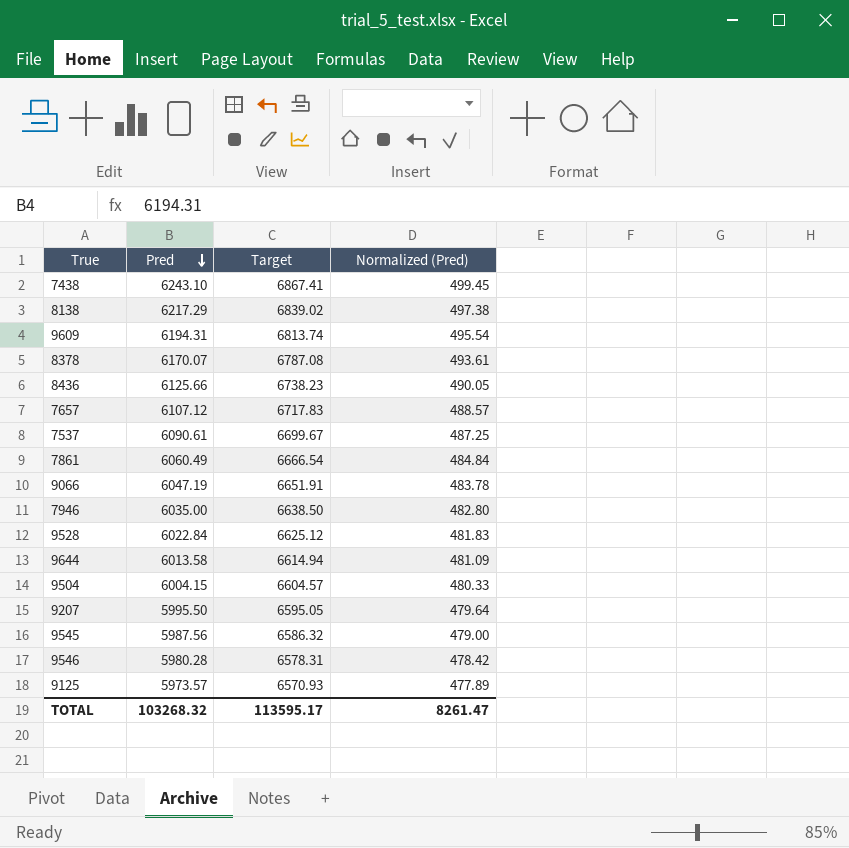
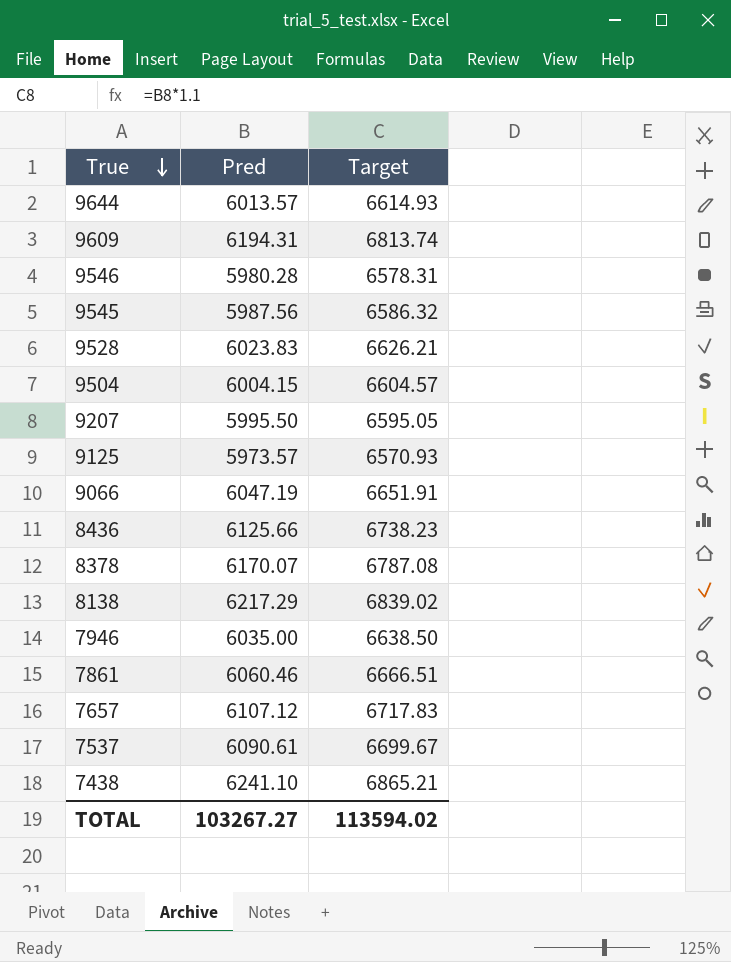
row order: Pred descending -> True descending
column Normalized (Pred) | formula: [Pred] * 0.08 -> none
9644 | Pred: 6013.58 -> 6013.57
9644 | Target: 6614.94 -> 6614.93
9528 | Pred: 6022.84 -> 6023.83
9528 | Target: 6625.12 -> 6626.21
7861 | Pred: 6060.49 -> 6060.46
7861 | Target: 6666.54 -> 6666.51
7438 | Pred: 6243.10 -> 6241.10
7438 | Target: 6867.41 -> 6865.21
TOTAL | Pred: 103268.32 -> 103267.27
TOTAL | Target: 113595.17 -> 113594.02

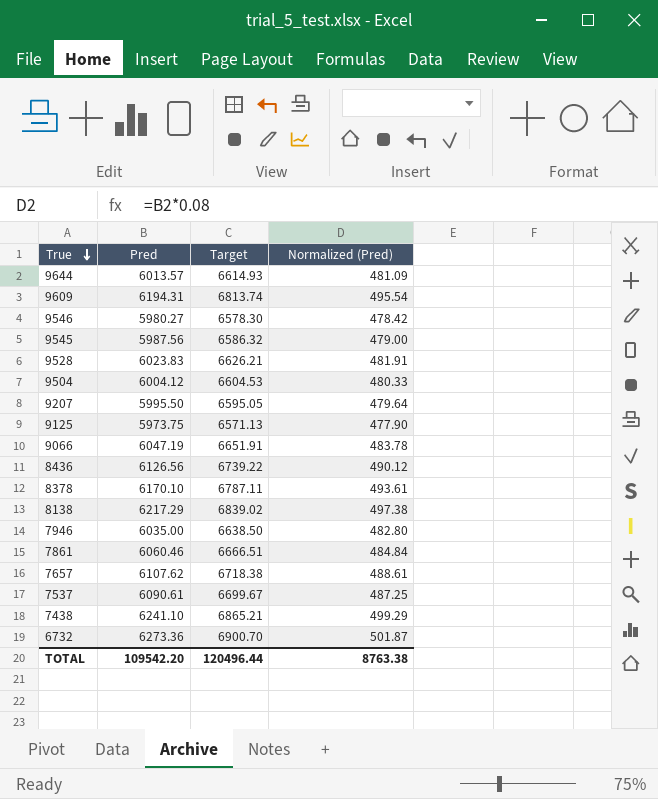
column Normalized (Pred) | formula: none -> [Pred] * 0.08
9546 | Pred: 5980.28 -> 5980.27
9546 | Target: 6578.31 -> 6578.30
9504 | Pred: 6004.15 -> 6004.12
9504 | Target: 6604.57 -> 6604.53
9125 | Pred: 5973.57 -> 5973.75
9125 | Target: 6570.93 -> 6571.13
8436 | Pred: 6125.66 -> 6126.56
8436 | Target: 6738.23 -> 6739.22
8378 | Pred: 6170.07 -> 6170.10
8378 | Target: 6787.08 -> 6787.11
7657 | Pred: 6107.12 -> 6107.62
7657 | Target: 6717.83 -> 6718.38
row 6732: none -> 6273.36 | 6900.70 | 501.87
TOTAL | Pred: 103267.27 -> 109542.20
TOTAL | Target: 113594.02 -> 120496.44

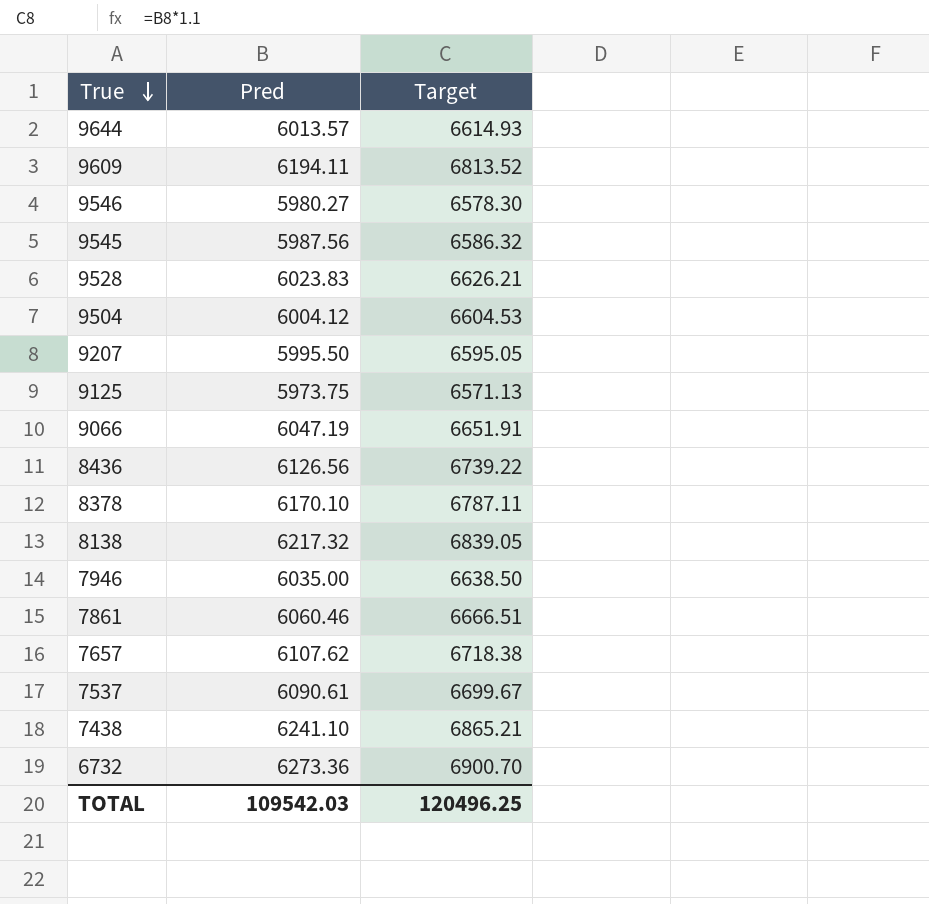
column Normalized (Pred) | formula: [Pred] * 0.08 -> none
9609 | Pred: 6194.31 -> 6194.11
9609 | Target: 6813.74 -> 6813.52
8138 | Pred: 6217.29 -> 6217.32
8138 | Target: 6839.02 -> 6839.05
TOTAL | Pred: 109542.20 -> 109542.03
TOTAL | Target: 120496.44 -> 120496.25

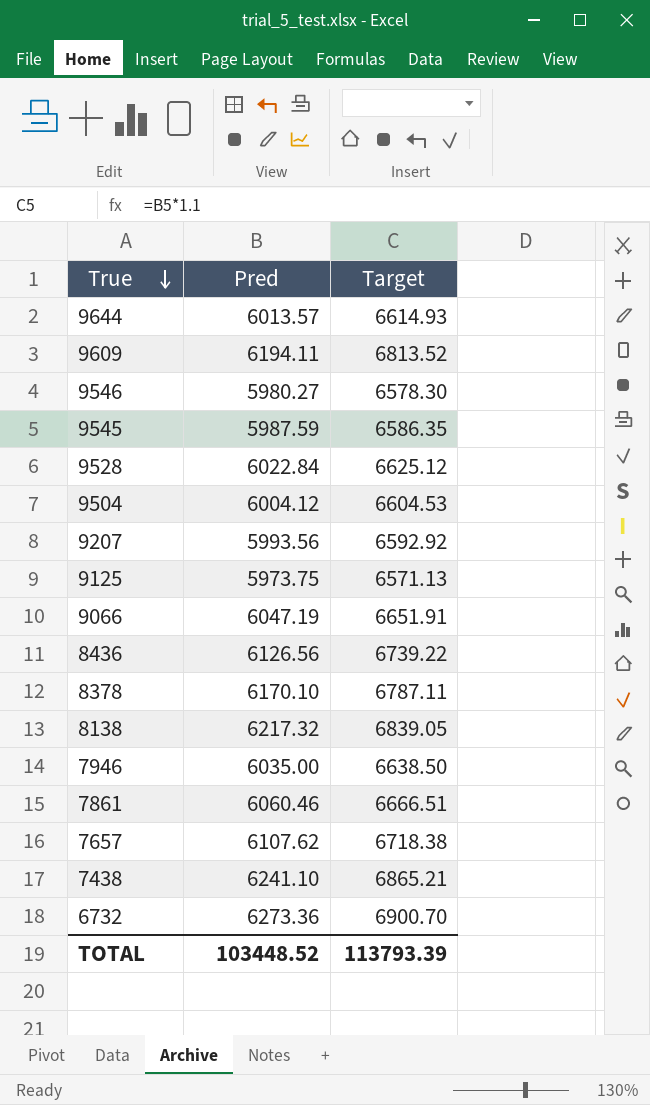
row 7537: 6090.61 | 6699.67 -> none
9545 | Pred: 5987.56 -> 5987.59
9545 | Target: 6586.32 -> 6586.35
9528 | Pred: 6023.83 -> 6022.84
9528 | Target: 6626.21 -> 6625.12
9207 | Pred: 5995.50 -> 5993.56
9207 | Target: 6595.05 -> 6592.92
TOTAL | Pred: 109542.03 -> 103448.52
TOTAL | Target: 120496.25 -> 113793.39

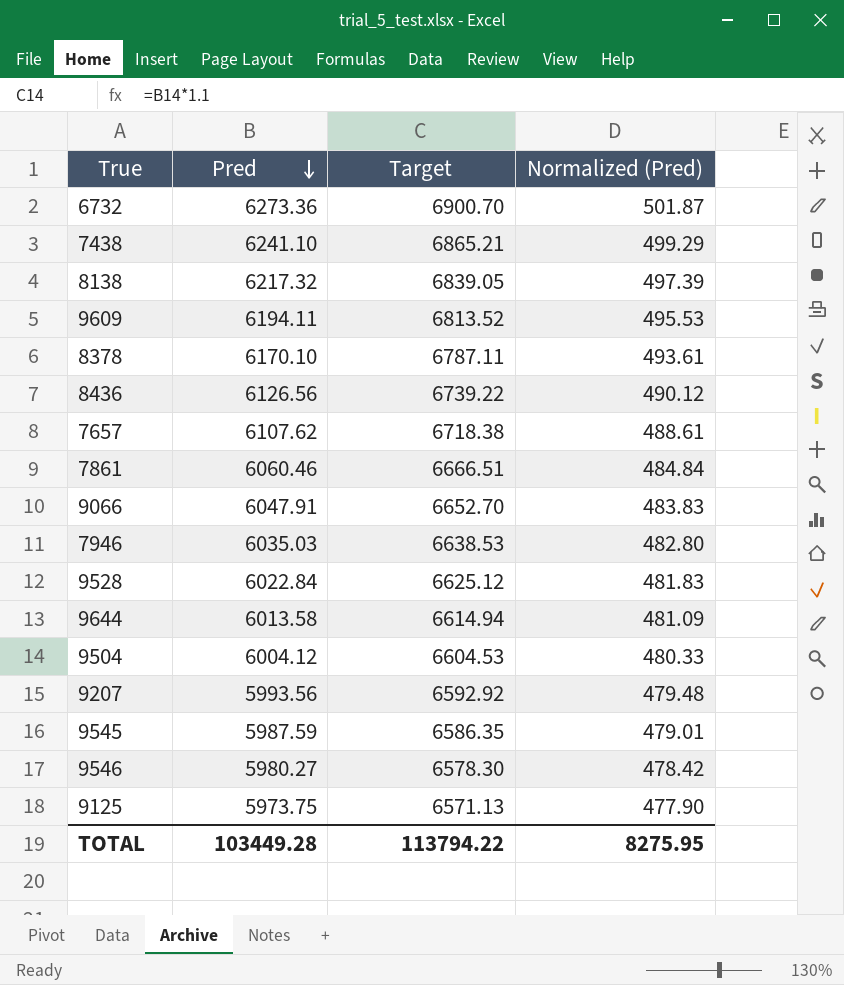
row order: True descending -> Pred descending
column Normalized (Pred) | formula: none -> [Pred] * 0.08
9066 | Pred: 6047.19 -> 6047.91
9066 | Target: 6651.91 -> 6652.70
7946 | Pred: 6035.00 -> 6035.03
7946 | Target: 6638.50 -> 6638.53
9644 | Pred: 6013.57 -> 6013.58
9644 | Target: 6614.93 -> 6614.94
TOTAL | Pred: 103448.52 -> 103449.28
TOTAL | Target: 113793.39 -> 113794.22

